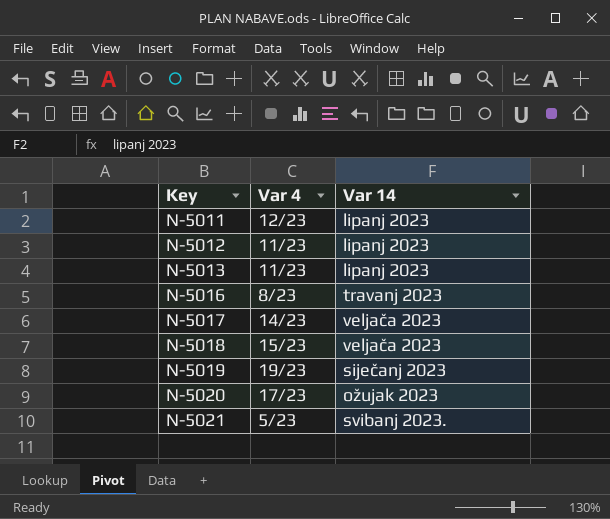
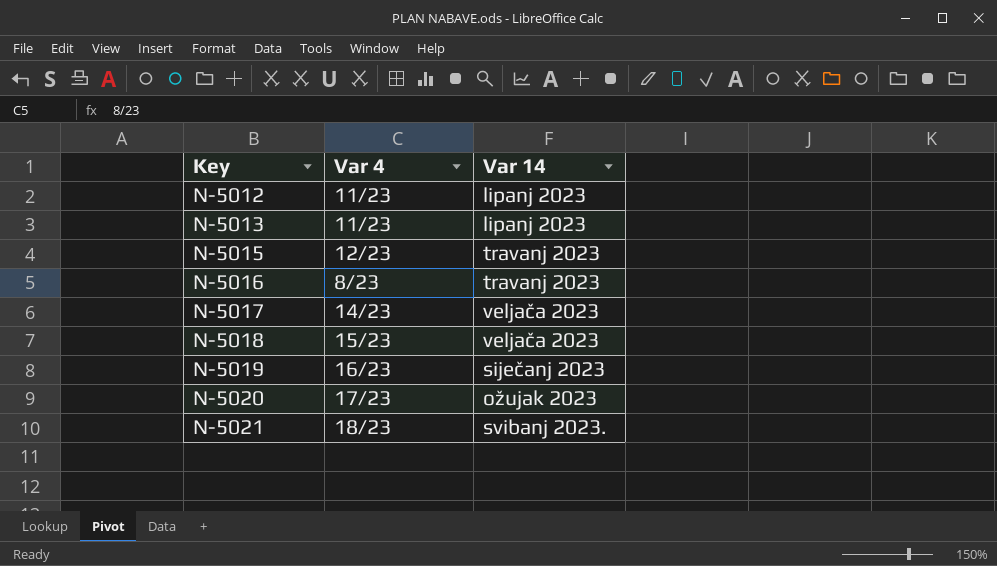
row N-5011: 12/23 | lipanj 2023 -> none
row N-5015: none -> 12/23 | travanj 2023
N-5019 | Var 4: 19/23 -> 16/23
N-5021 | Var 4: 5/23 -> 18/23

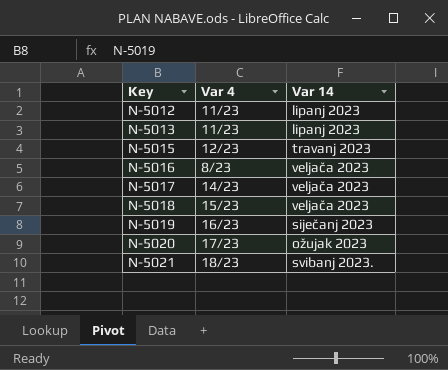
N-5016 | Var 14: travanj 2023 -> veljača 2023

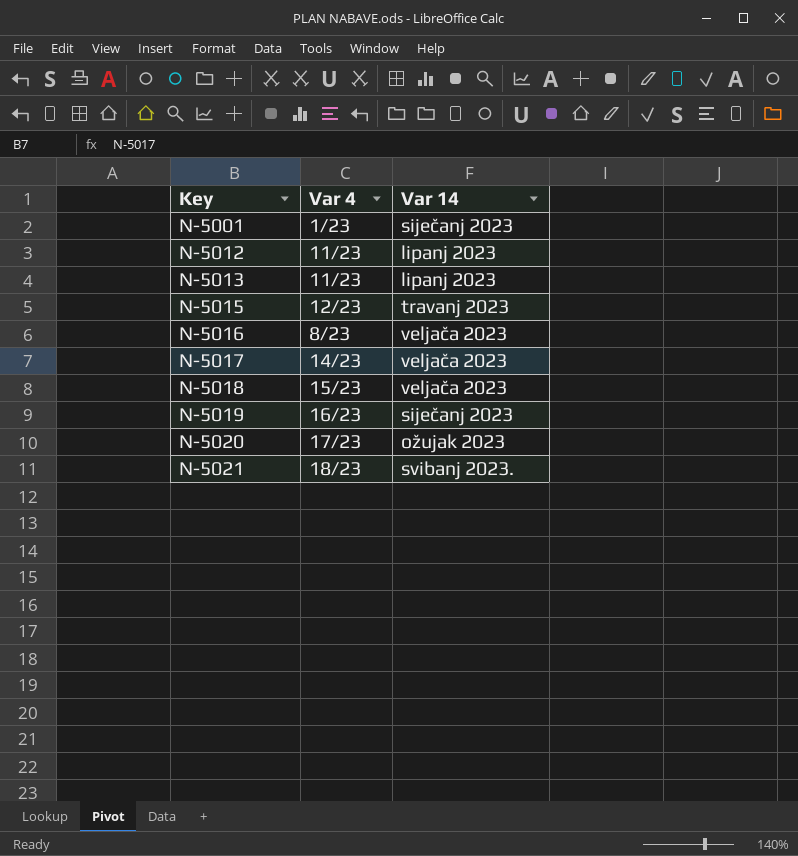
row N-5001: none -> 1/23 | siječanj 2023

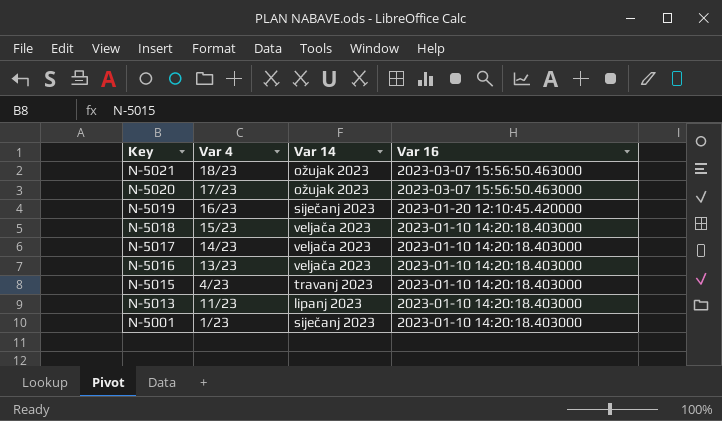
row order: Key ascending -> Key descending
column Var 16 | position: none -> 4
row N-5012: 11/23 | lipanj 2023 -> none
N-5021 | Var 14: svibanj 2023. -> ožujak 2023
N-5016 | Var 4: 8/23 -> 13/23
N-5015 | Var 4: 12/23 -> 4/23

